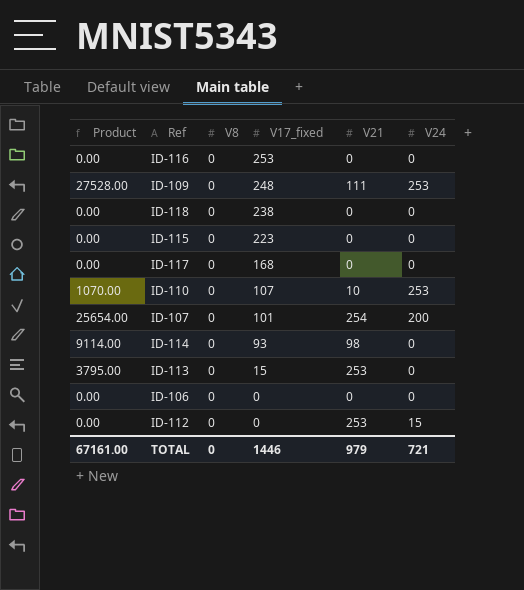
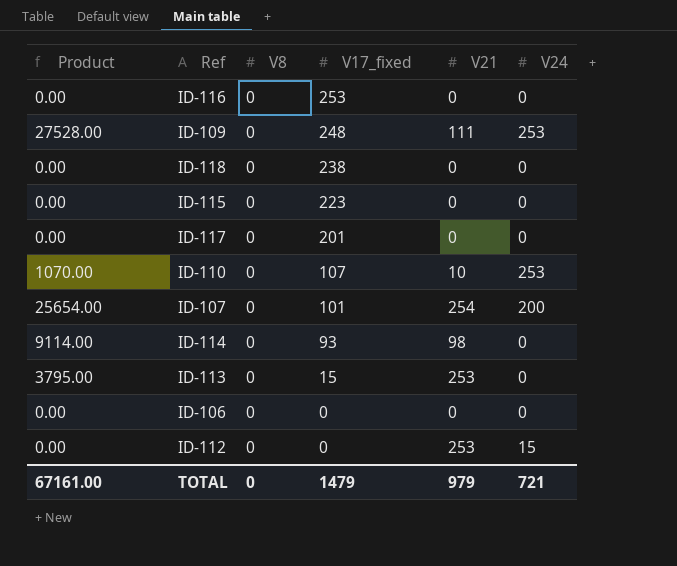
ID-117 | V17_fixed: 168 -> 201
TOTAL | V17_fixed: 1446 -> 1479

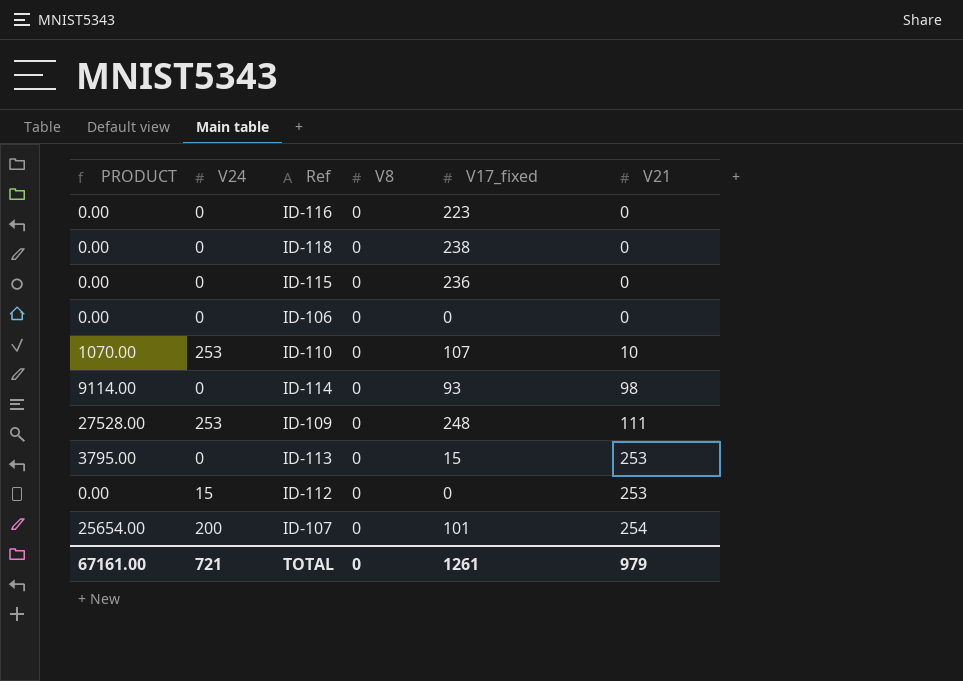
row order: V17_fixed descending -> V21 ascending
column name: Product -> PRODUCT
column V24 | position: 6 -> 2
row ID-117: 0.00 | 0 | 201 | 0 | 0 -> none
ID-116 | V17_fixed: 253 -> 223
ID-115 | V17_fixed: 223 -> 236
TOTAL | V17_fixed: 1479 -> 1261

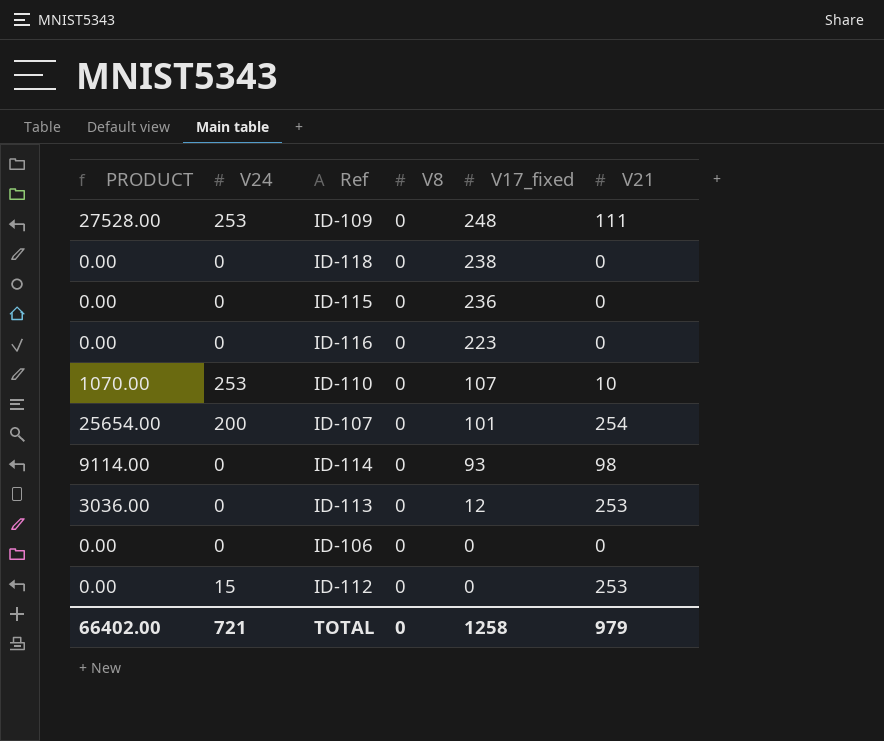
row order: V21 ascending -> V17_fixed descending
ID-113 | PRODUCT: 3795.00 -> 3036.00
ID-113 | V17_fixed: 15 -> 12
TOTAL | PRODUCT: 67161.00 -> 66402.00
TOTAL | V17_fixed: 1261 -> 1258

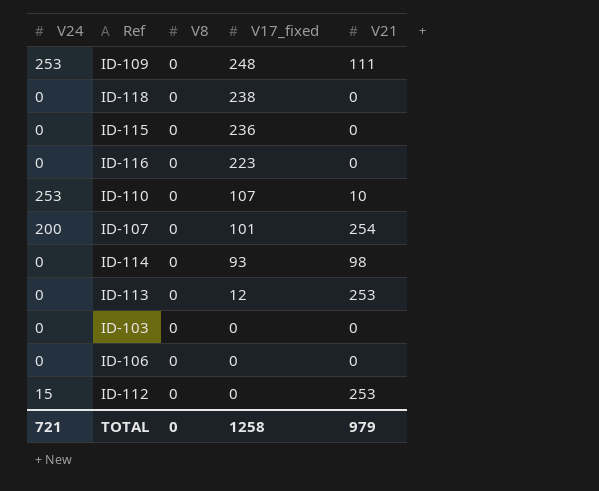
column PRODUCT | formula: [V17_fixed] * [V21] -> none
row ID-103: none -> 0 | 0 | 0 | 0

